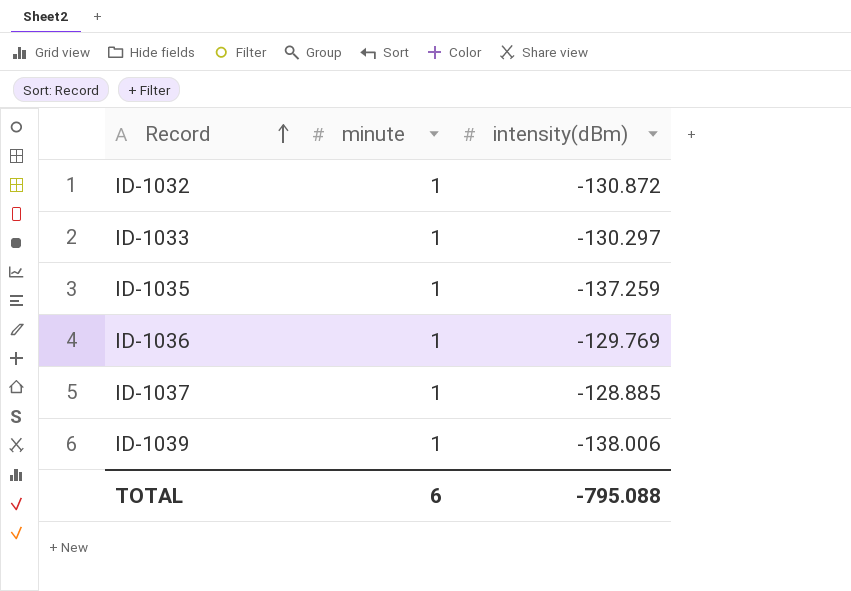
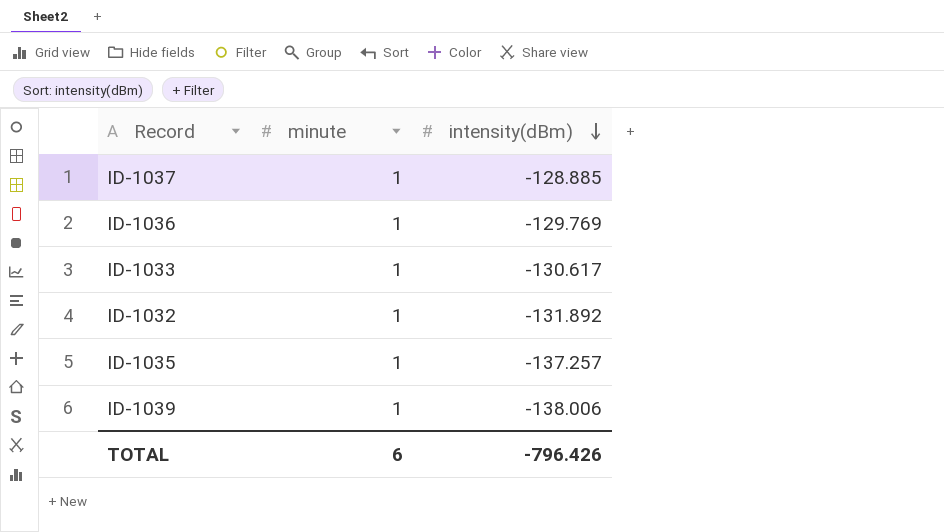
row order: Record ascending -> intensity(dBm) descending
ID-1033 | intensity(dBm): -130.297 -> -130.617
ID-1032 | intensity(dBm): -130.872 -> -131.892
ID-1035 | intensity(dBm): -137.259 -> -137.257
TOTAL | intensity(dBm): -795.088 -> -796.426

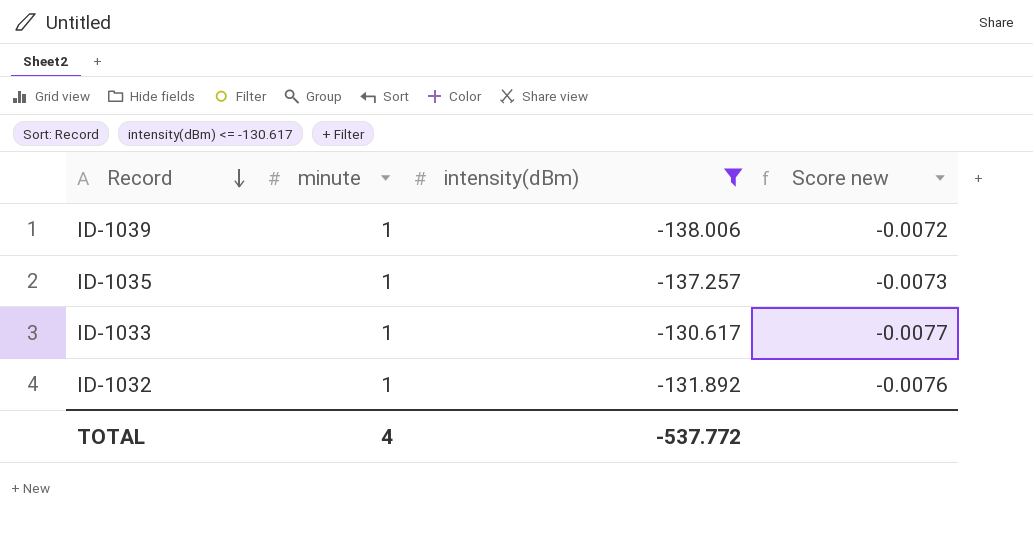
filter: none -> intensity(dBm) <= -130.617
row order: intensity(dBm) descending -> Record descending
column Score new | formula: none -> [minute] / [intensity(dBm)]
TOTAL | minute: 6 -> 4
TOTAL | intensity(dBm): -796.426 -> -537.772

